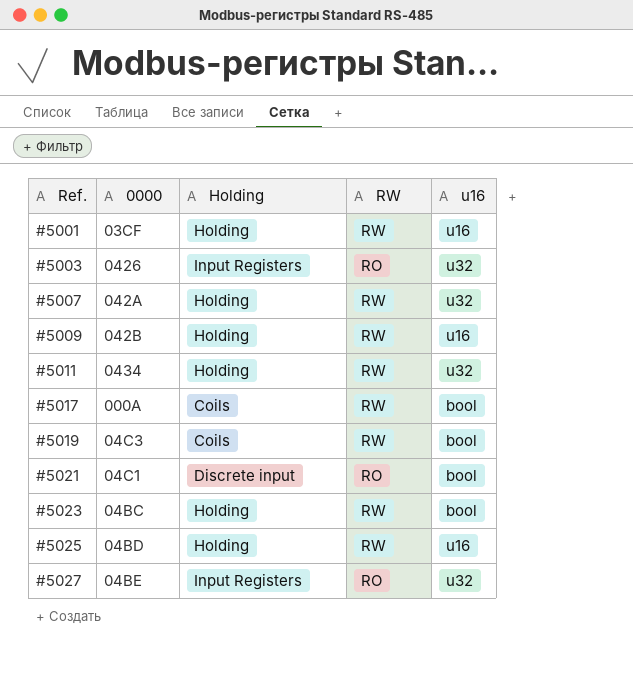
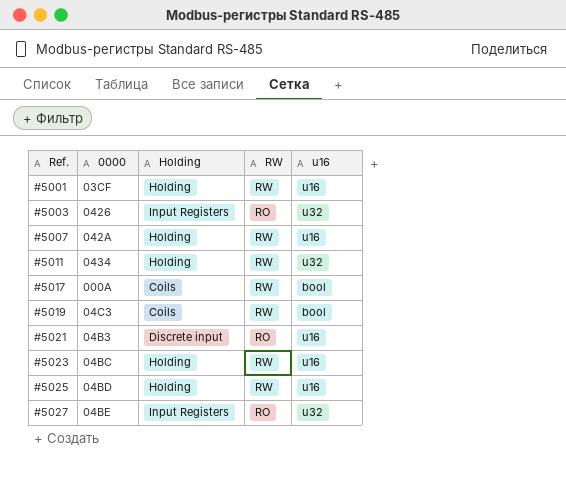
row #5009: 042B | Holding | RW | u16 -> none
#5007 | u16: u32 -> u16
#5021 | 0000: 04C1 -> 04B3
#5021 | u16: bool -> u16
#5023 | u16: bool -> u16

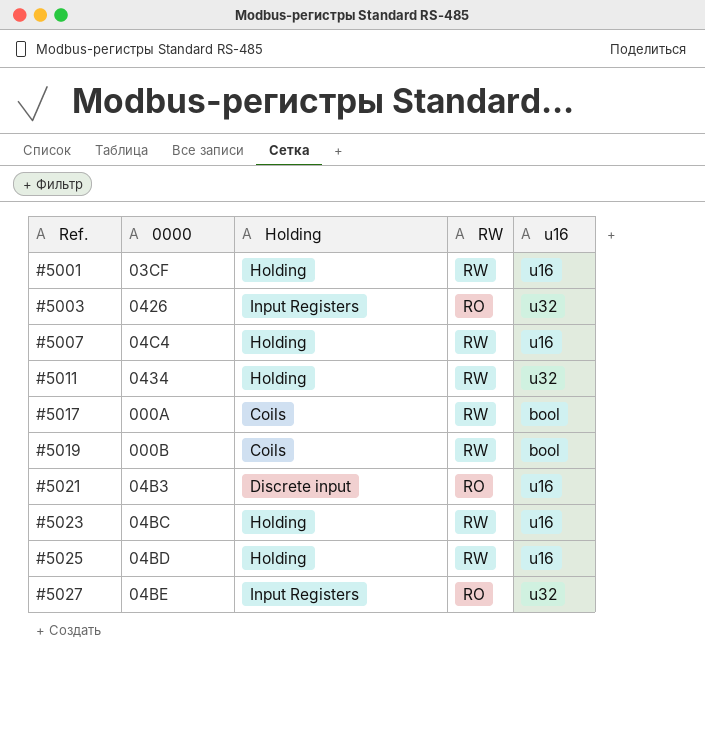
#5007 | 0000: 042A -> 04C4
#5019 | 0000: 04C3 -> 000B

